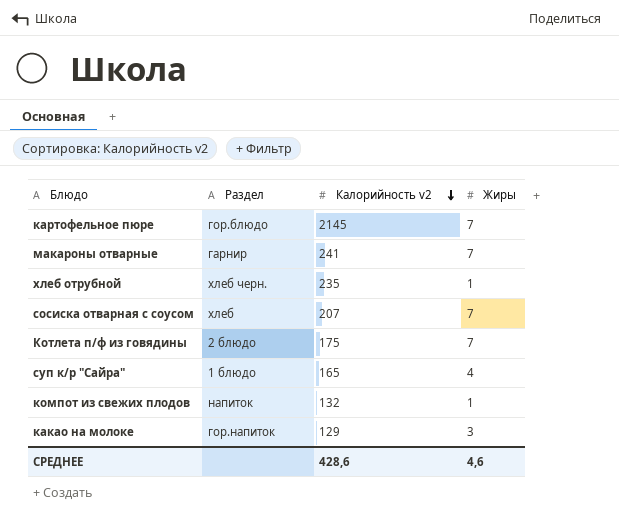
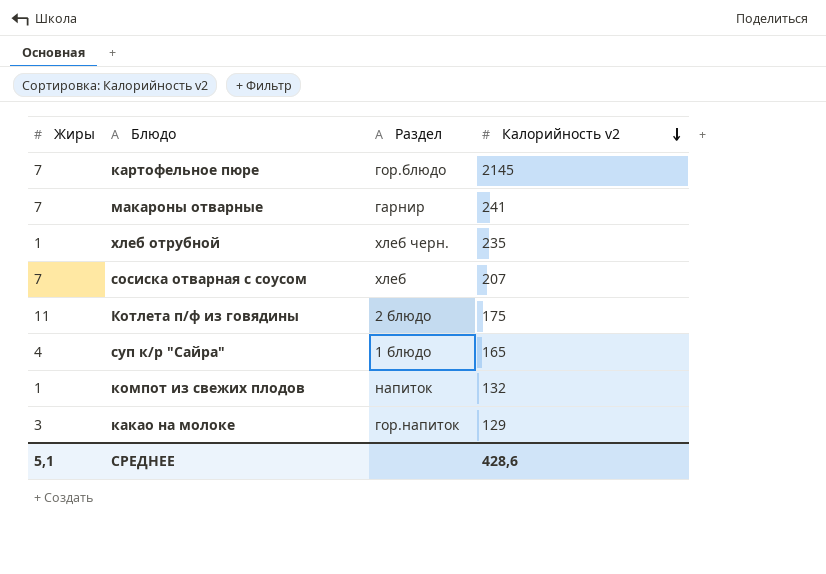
column Жиры | position: 4 -> 1
Котлета п/ф из говядины | Жиры: 7 -> 11
СРЕДНЕЕ | Жиры: 4,6 -> 5,1

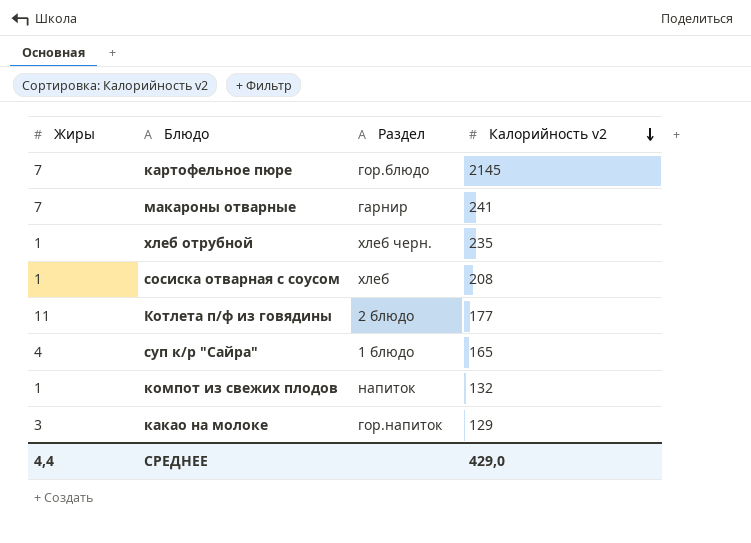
сосиска отварная с соусом | Жиры: 7 -> 1
сосиска отварная с соусом | Калорийность v2: 207 -> 208
Котлета п/ф из говядины | Калорийность v2: 175 -> 177
СРЕДНЕЕ | Жиры: 5,1 -> 4,4
СРЕДНЕЕ | Калорийность v2: 428,6 -> 429,0

